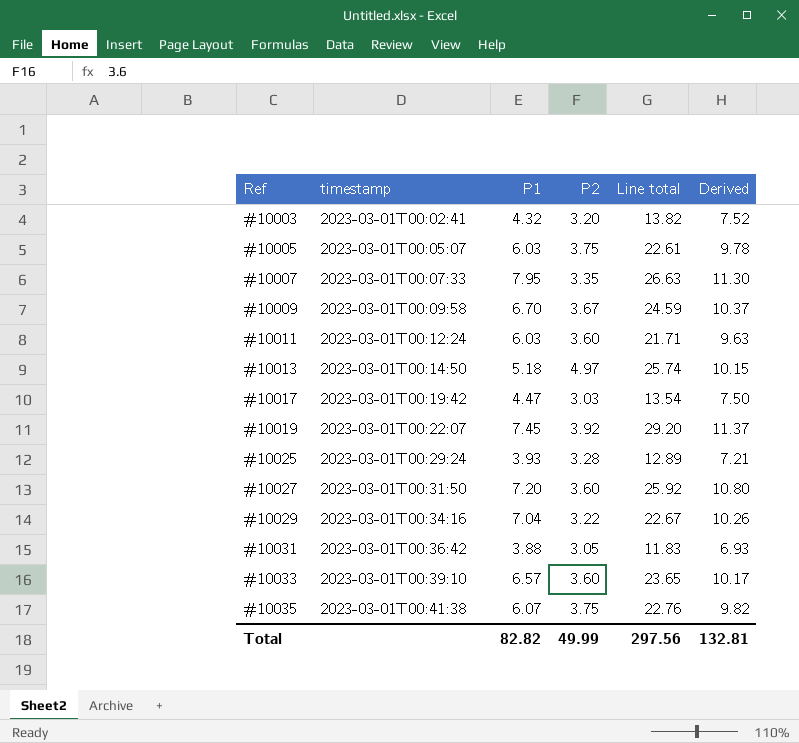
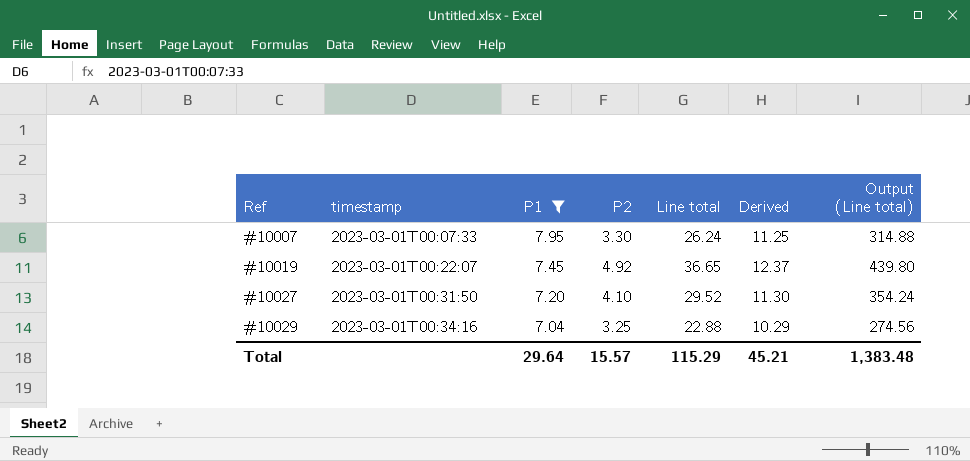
filter: none -> P1 >= 7.04
column Output (Line total) | formula: none -> [Line total] * 12
#10007 | P2: 3.35 -> 3.30
#10007 | Line total: 26.63 -> 26.24
#10007 | Derived: 11.30 -> 11.25
#10019 | P2: 3.92 -> 4.92
#10019 | Line total: 29.20 -> 36.65
#10019 | Derived: 11.37 -> 12.37
#10027 | P2: 3.60 -> 4.10
#10027 | Line total: 25.92 -> 29.52
#10027 | Derived: 10.80 -> 11.30
#10029 | P2: 3.22 -> 3.25
#10029 | Line total: 22.67 -> 22.88
#10029 | Derived: 10.26 -> 10.29
Total | P1: 82.82 -> 29.64
Total | P2: 49.99 -> 15.57
Total | Line total: 297.56 -> 115.29
Total | Derived: 132.81 -> 45.21

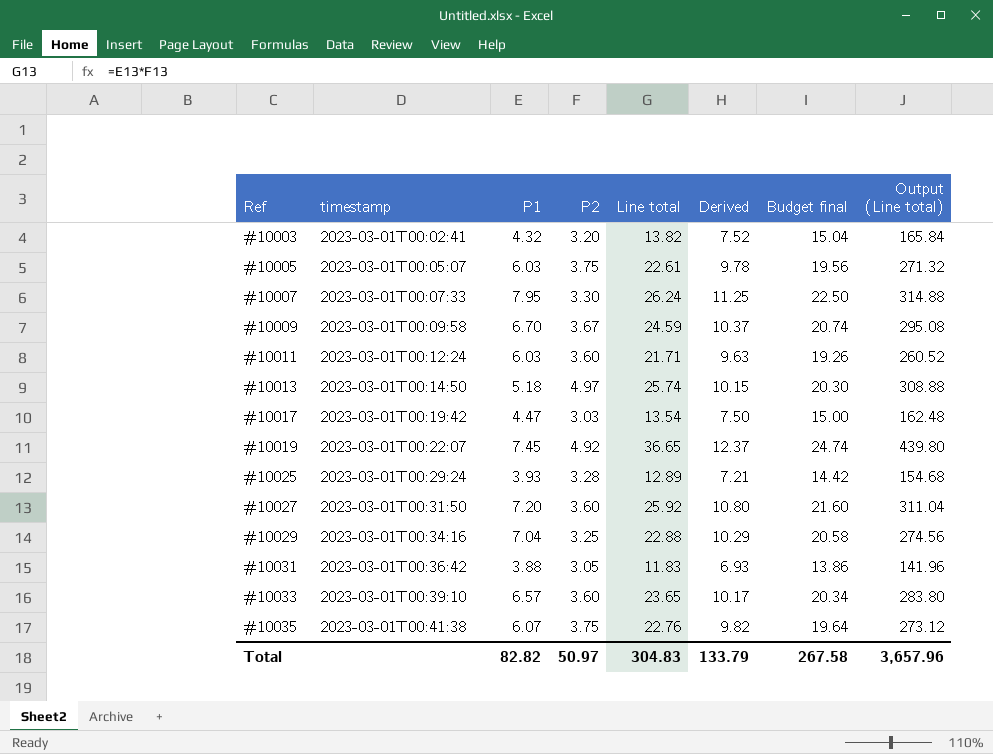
filter: P1 >= 7.04 -> none
column Budget final | formula: none -> [Derived] * 2
#10027 | P2: 4.10 -> 3.60
#10027 | Line total: 29.52 -> 25.92
#10027 | Derived: 11.30 -> 10.80
#10027 | Output (Line total): 354.24 -> 311.04
Total | P1: 29.64 -> 82.82
Total | P2: 15.57 -> 50.97
Total | Line total: 115.29 -> 304.83
Total | Derived: 45.21 -> 133.79
Total | Output (Line total): 1,383.48 -> 3,657.96

